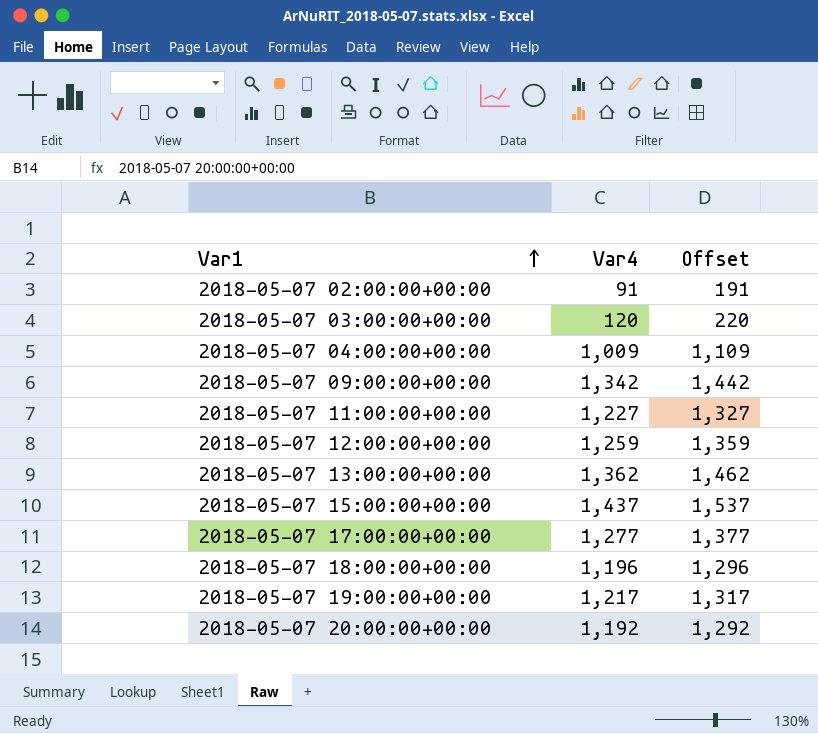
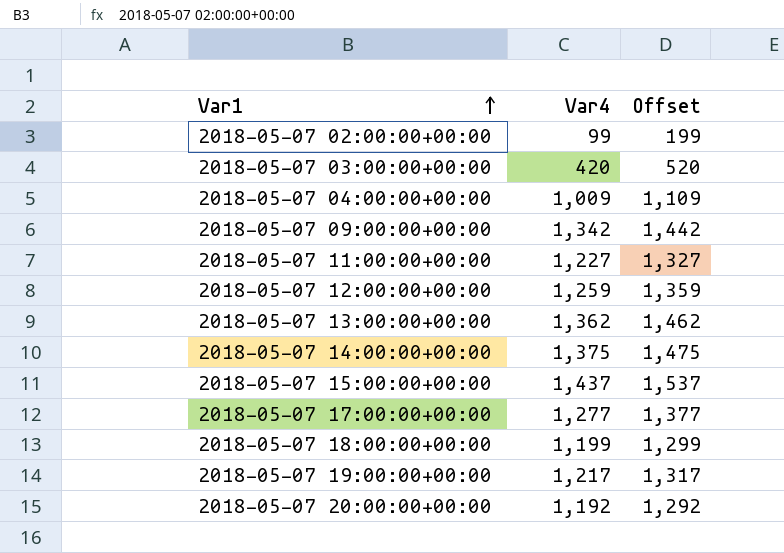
2018-05-07 02:00:00+00:00 | Var4: 91 -> 99
2018-05-07 02:00:00+00:00 | Offset: 191 -> 199
2018-05-07 03:00:00+00:00 | Var4: 120 -> 420
2018-05-07 03:00:00+00:00 | Offset: 220 -> 520
row 2018-05-07 14:00:00+00:00: none -> 1,375 | 1,475
2018-05-07 18:00:00+00:00 | Var4: 1,196 -> 1,199
2018-05-07 18:00:00+00:00 | Offset: 1,296 -> 1,299

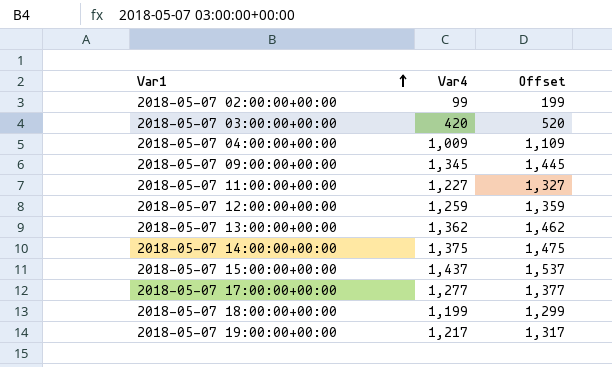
row 2018-05-07 20:00:00+00:00: 1,192 | 1,292 -> none
2018-05-07 09:00:00+00:00 | Var4: 1,342 -> 1,345
2018-05-07 09:00:00+00:00 | Offset: 1,442 -> 1,445

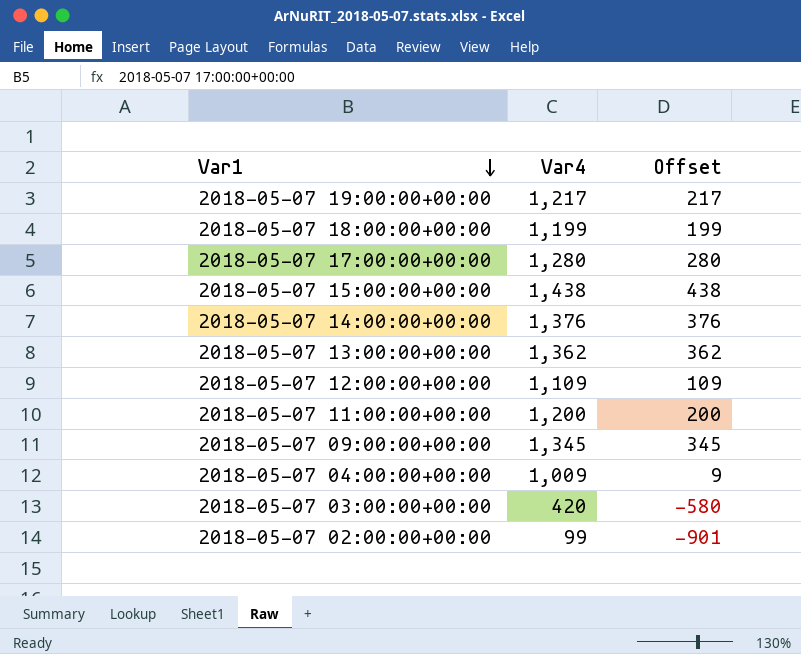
row order: Var1 ascending -> Var1 descending
column Offset | formula: [Var4] + 100 -> [Var4] - 1000
2018-05-07 17:00:00+00:00 | Var4: 1,277 -> 1,280
2018-05-07 15:00:00+00:00 | Var4: 1,437 -> 1,438
2018-05-07 14:00:00+00:00 | Var4: 1,375 -> 1,376
2018-05-07 12:00:00+00:00 | Var4: 1,259 -> 1,109
2018-05-07 11:00:00+00:00 | Var4: 1,227 -> 1,200

